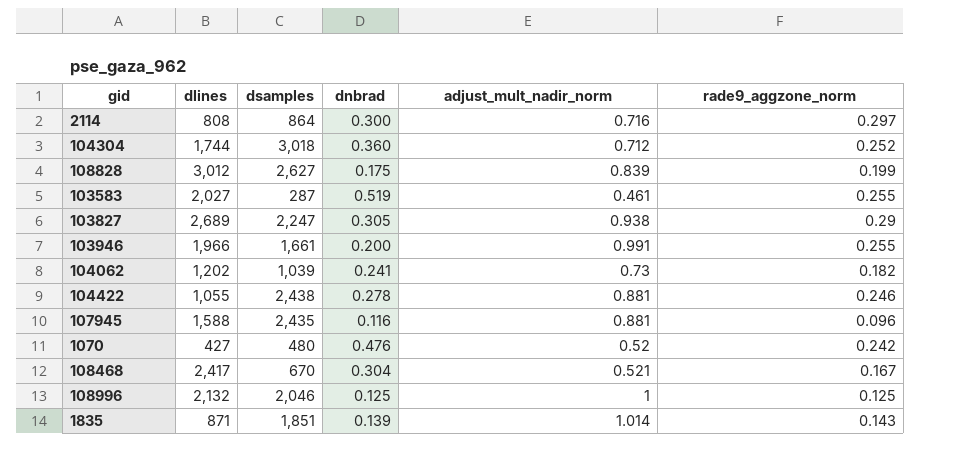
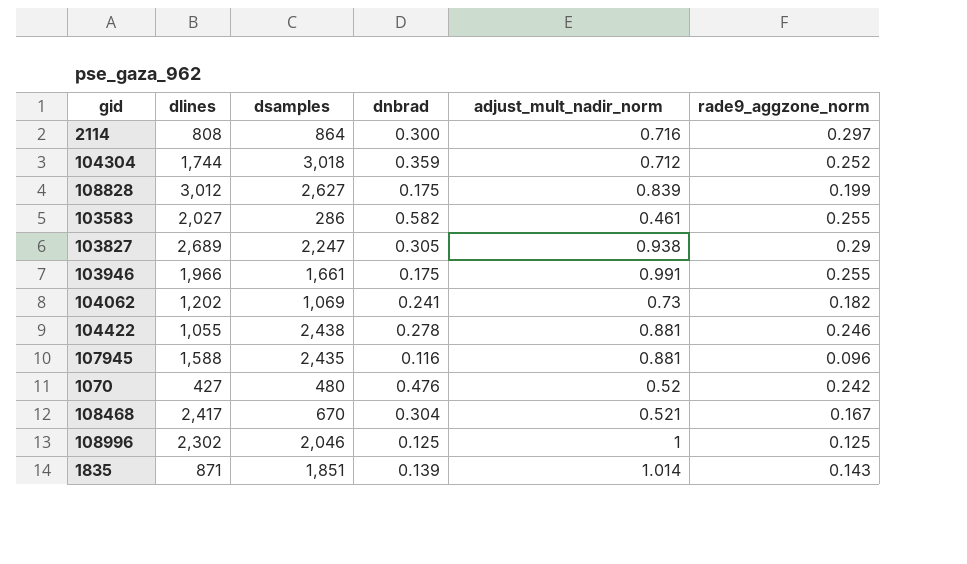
104304 | dnbrad: 0.360 -> 0.359
103583 | dsamples: 287 -> 286
103583 | dnbrad: 0.519 -> 0.582
103946 | dnbrad: 0.200 -> 0.175
104062 | dsamples: 1,039 -> 1,069
108996 | dlines: 2,132 -> 2,302

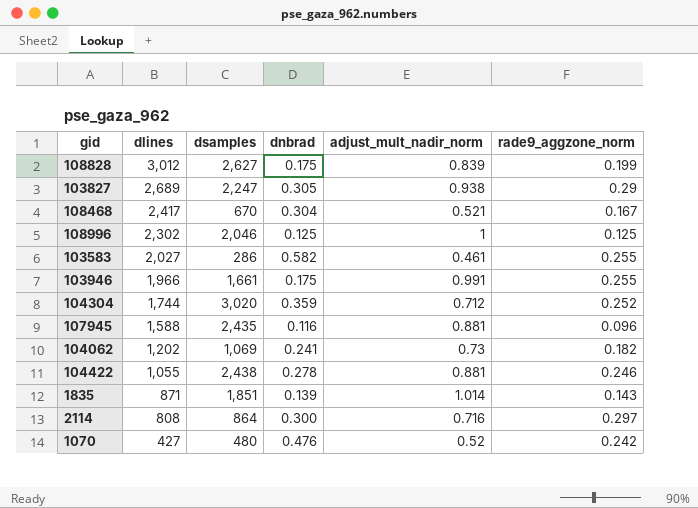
row order: none -> dlines descending
104304 | dsamples: 3,018 -> 3,020

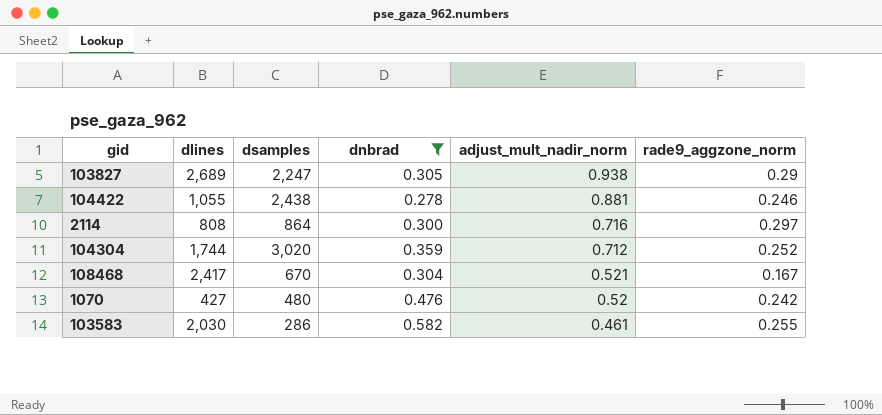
filter: none -> dnbrad >= 0.278
row order: dlines descending -> adjust_mult_nadir_norm descending
103583 | dlines: 2,027 -> 2,030

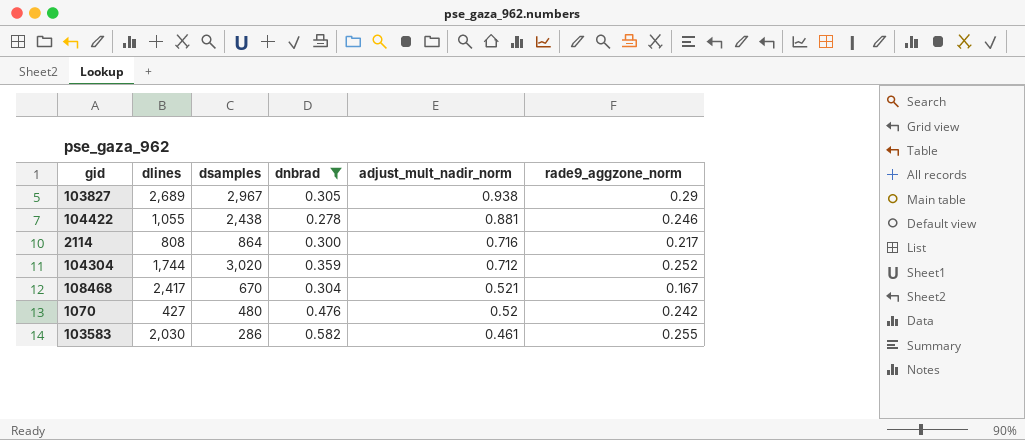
103827 | dsamples: 2,247 -> 2,967
2114 | rade9_aggzone_norm: 0.297 -> 0.217

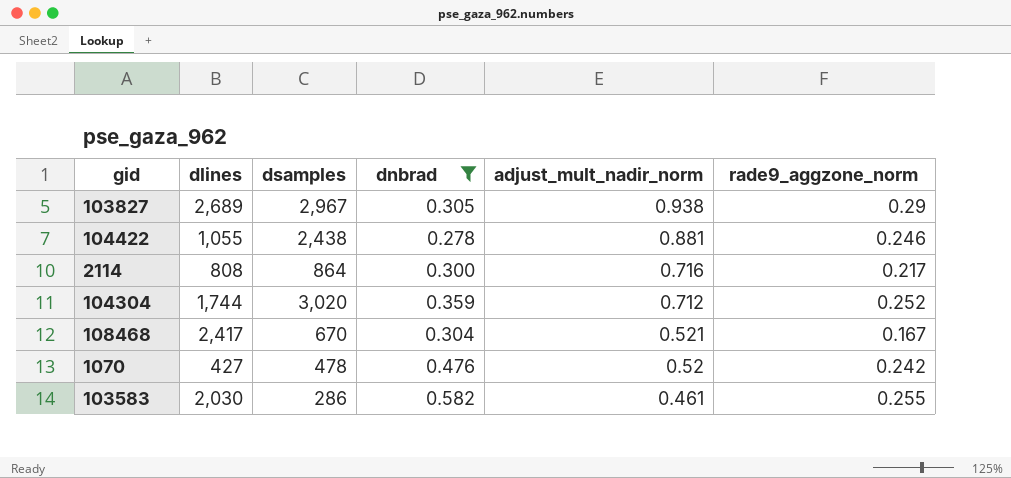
1070 | dsamples: 480 -> 478

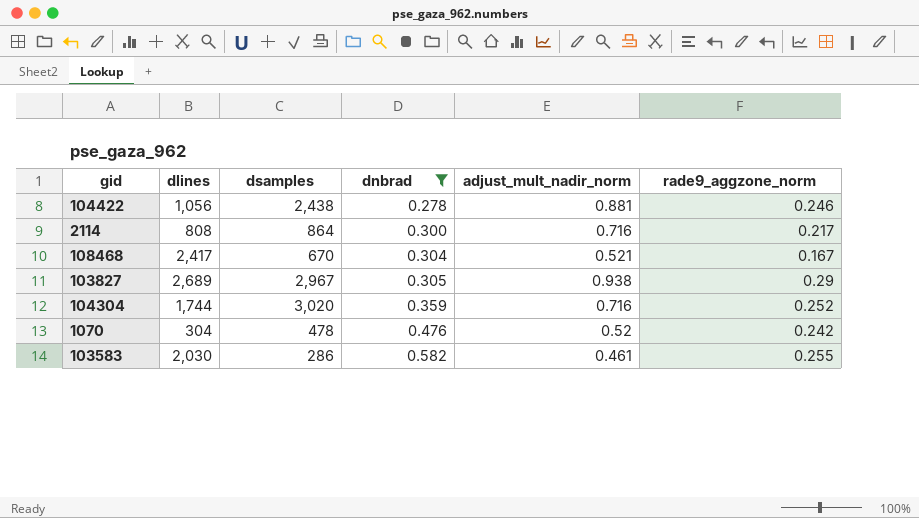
row order: adjust_mult_nadir_norm descending -> dnbrad ascending
104422 | dlines: 1,055 -> 1,056
104304 | adjust_mult_nadir_norm: 0.712 -> 0.716
1070 | dlines: 427 -> 304

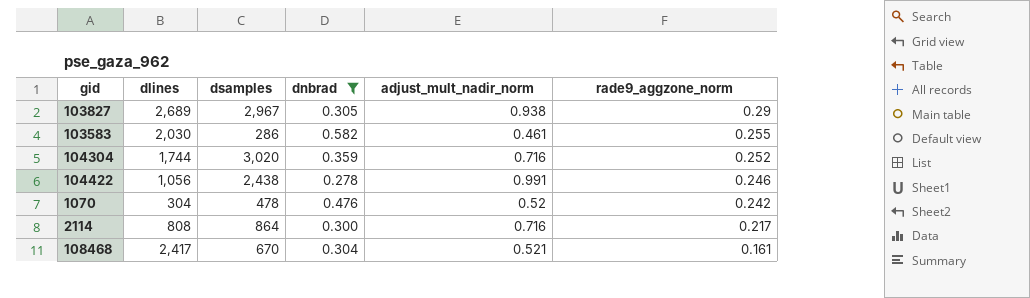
row order: dnbrad ascending -> rade9_aggzone_norm descending
104422 | adjust_mult_nadir_norm: 0.881 -> 0.991
108468 | rade9_aggzone_norm: 0.167 -> 0.161

